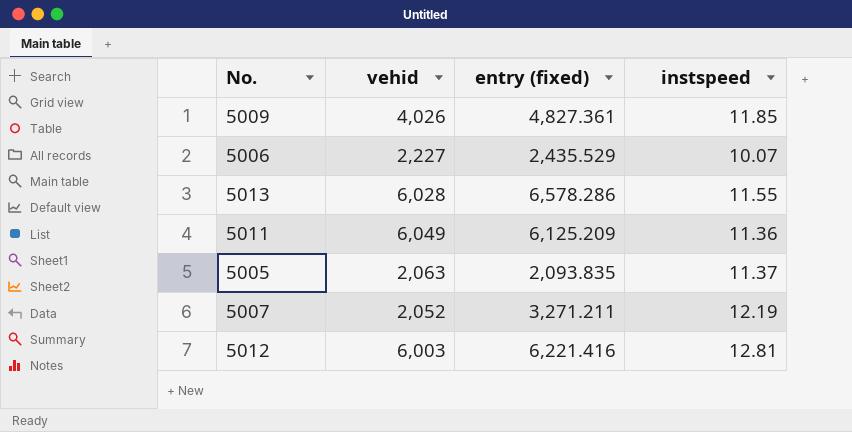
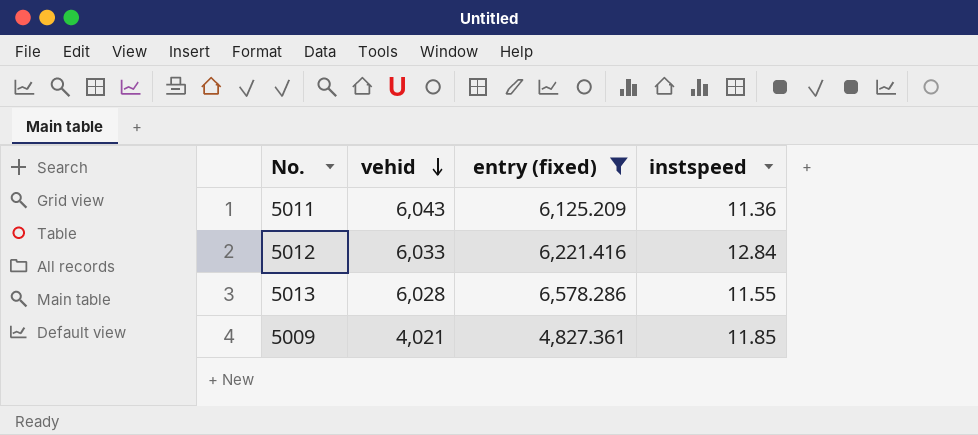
filter: none -> entry (fixed) >= 4,827.361
row order: none -> vehid descending
5011 | vehid: 6,049 -> 6,043
5012 | vehid: 6,003 -> 6,033
5012 | instspeed: 12.81 -> 12.84
5009 | vehid: 4,026 -> 4,021

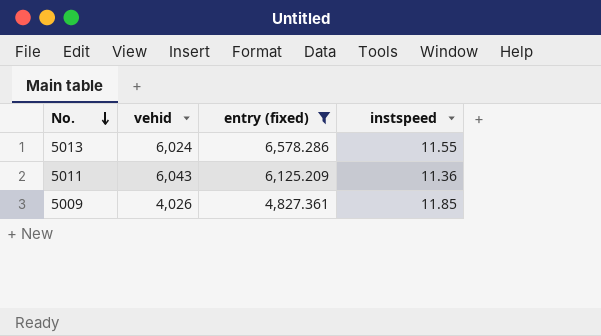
row order: vehid descending -> No. descending
row 5012: 6,033 | 6,221.416 | 12.84 -> none
5013 | vehid: 6,028 -> 6,024
5009 | vehid: 4,021 -> 4,026

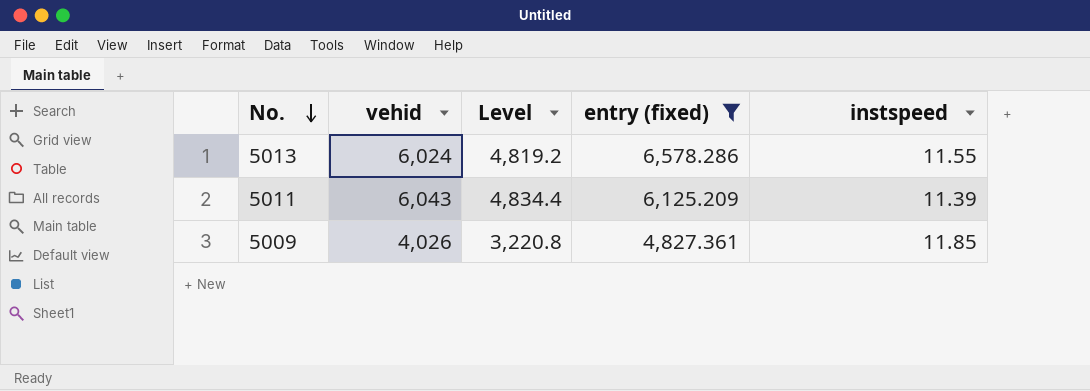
column Level | formula: none -> [vehid] * 0.8
5011 | instspeed: 11.36 -> 11.39

